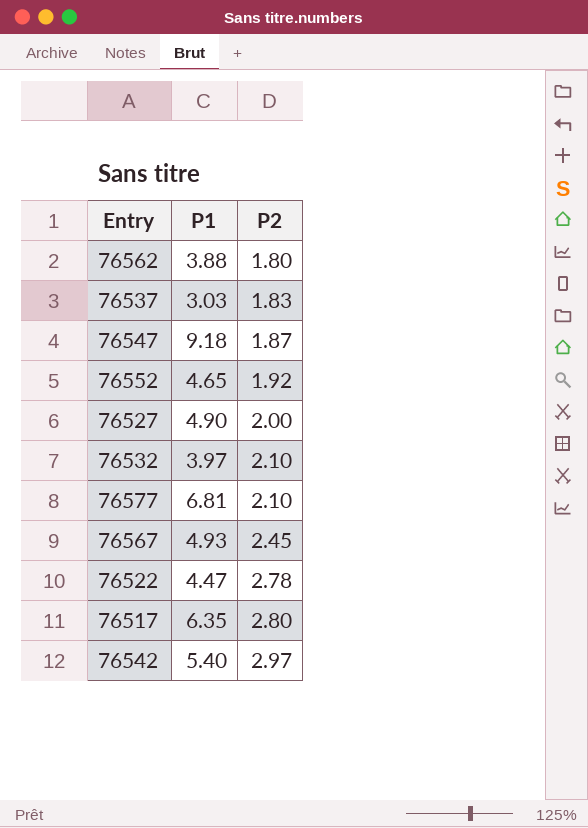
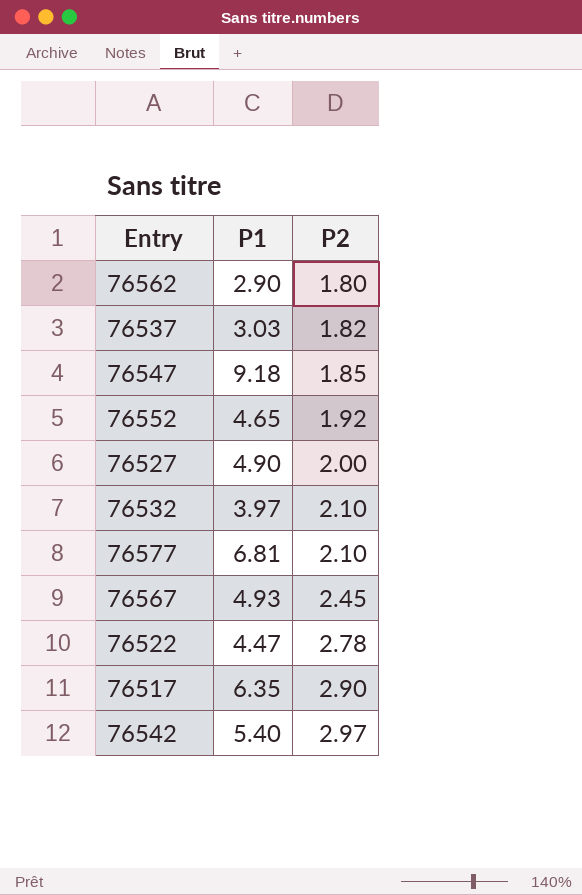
76562 | P1: 3.88 -> 2.90
76537 | P2: 1.83 -> 1.82
76547 | P2: 1.87 -> 1.85
76517 | P2: 2.80 -> 2.90

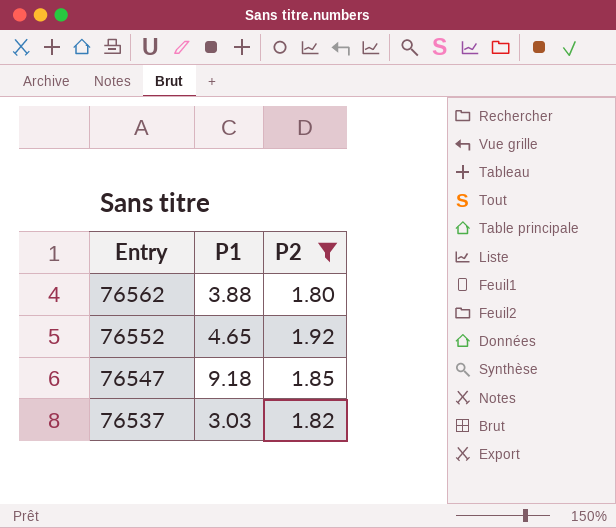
filter: none -> P2 <= 1.92
row order: P2 ascending -> Entry descending
76562 | P1: 2.90 -> 3.88

